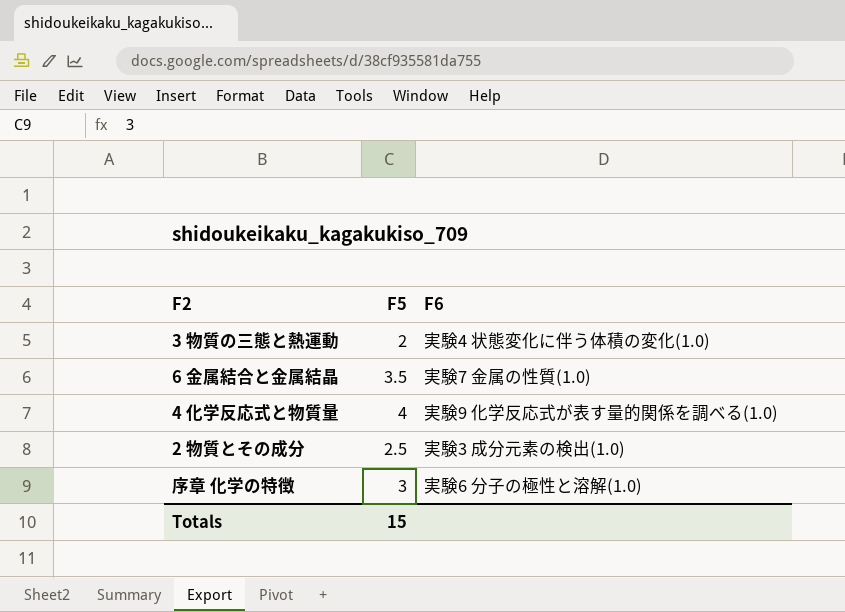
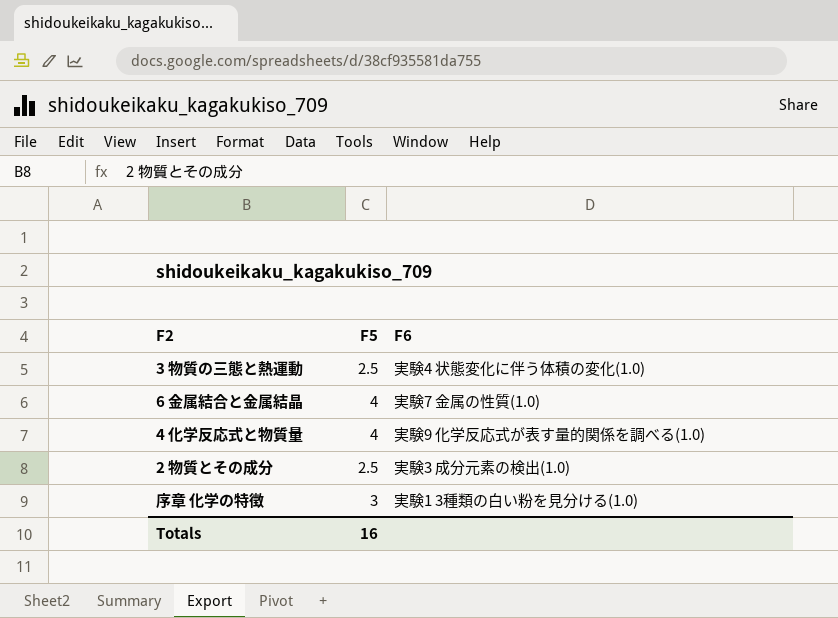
3 物質の三態と熱運動 | F5: 2 -> 2.5
6 金属結合と金属結晶 | F5: 3.5 -> 4
序章 化学の特徴 | F6: 実験6 分子の極性と溶解(1.0) -> 実験1 3種類の白い粉を見分ける(1.0)
Totals | F5: 15 -> 16

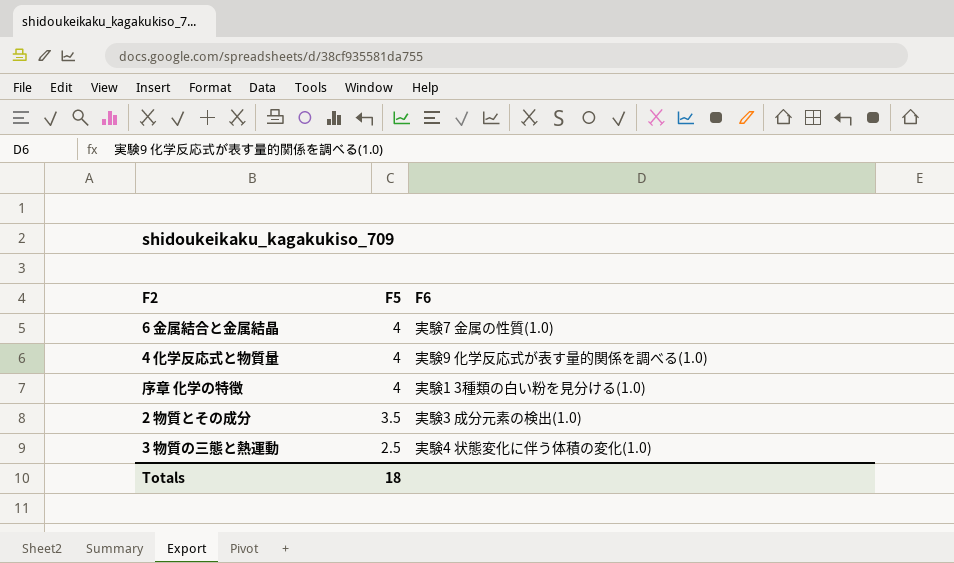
row order: none -> F5 descending
序章 化学の特徴 | F5: 3 -> 4
2 物質とその成分 | F5: 2.5 -> 3.5
Totals | F5: 16 -> 18

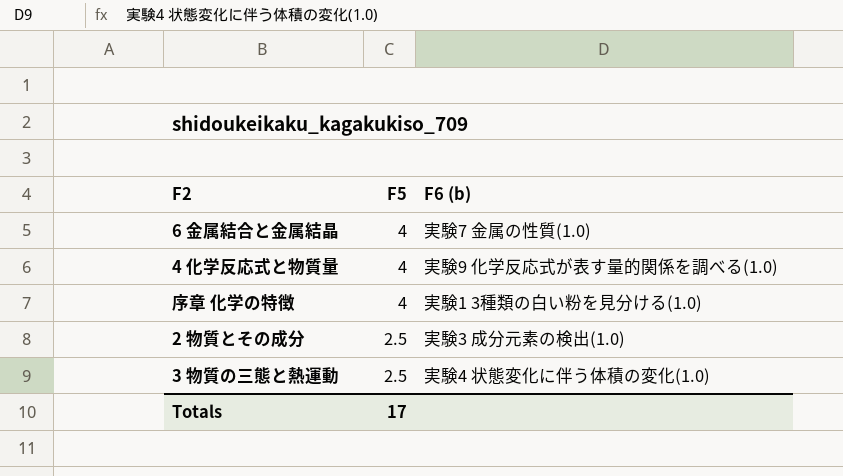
column name: F6 -> F6 (b)
2 物質とその成分 | F5: 3.5 -> 2.5
Totals | F5: 18 -> 17

